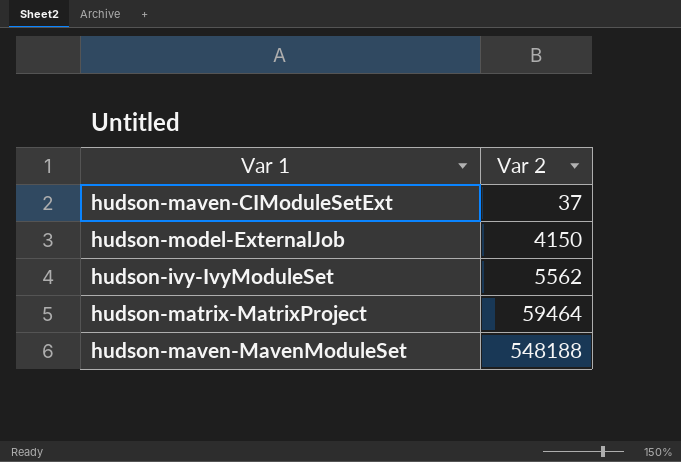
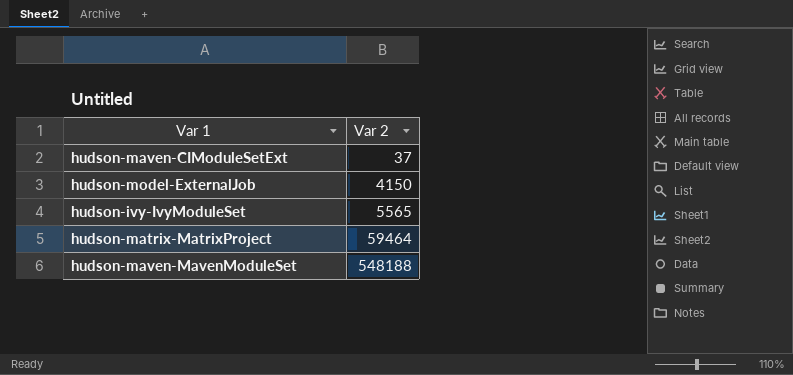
hudson-ivy-IvyModuleSet | Var 2: 5562 -> 5565

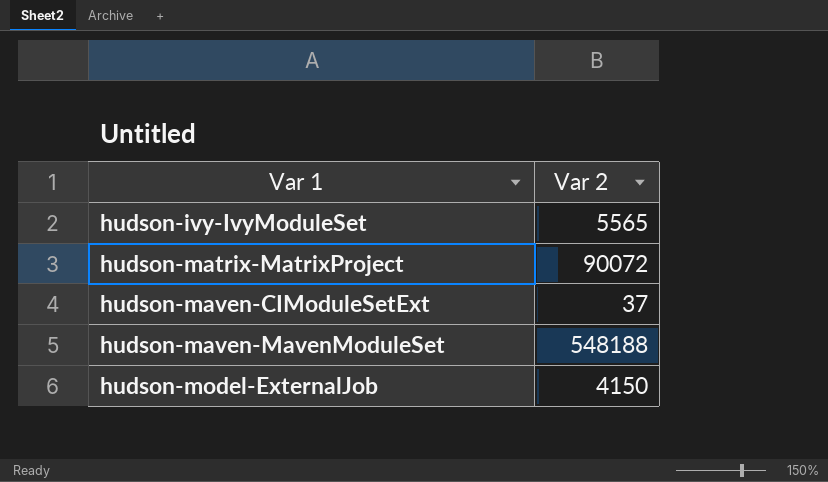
row order: Var 2 ascending -> Var 1 ascending
hudson-matrix-MatrixProject | Var 2: 59464 -> 90072

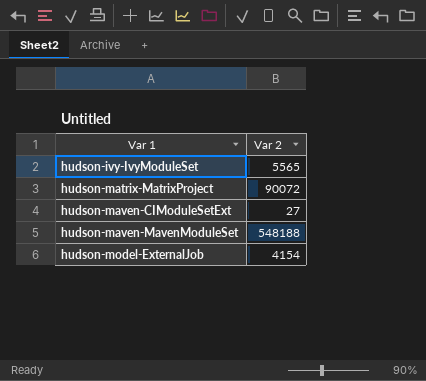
hudson-maven-CIModuleSetExt | Var 2: 37 -> 27
hudson-model-ExternalJob | Var 2: 4150 -> 4154

